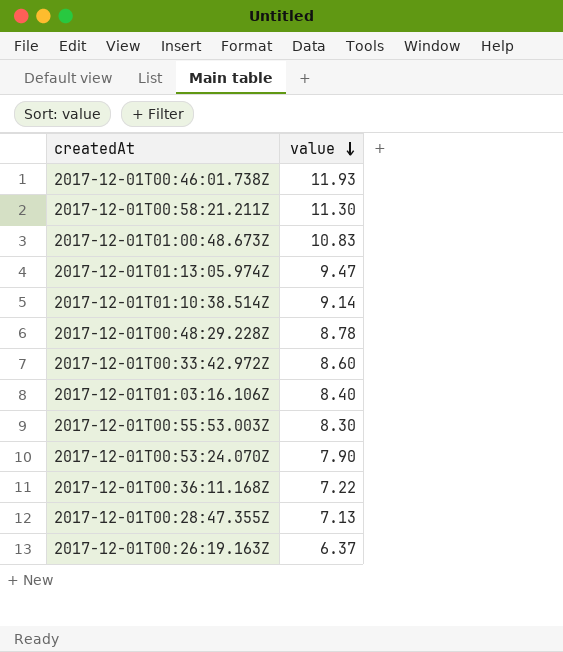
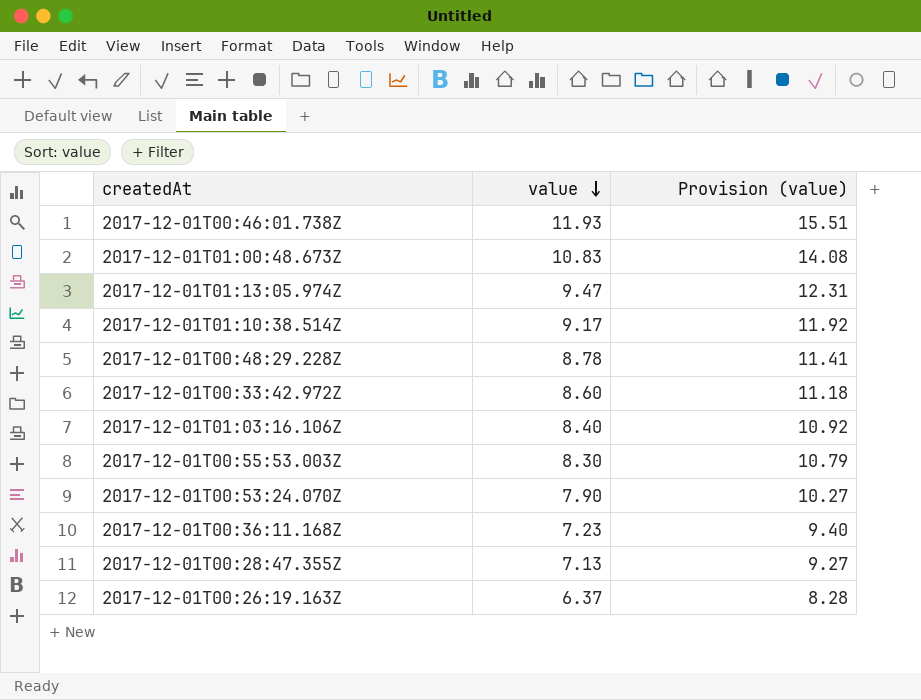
column Provision (value) | formula: none -> [value] * 1.3
row 2017-12-01T00:58:21.211Z: 11.30 -> none
2017-12-01T01:10:38.514Z | value: 9.14 -> 9.17
2017-12-01T00:36:11.168Z | value: 7.22 -> 7.23

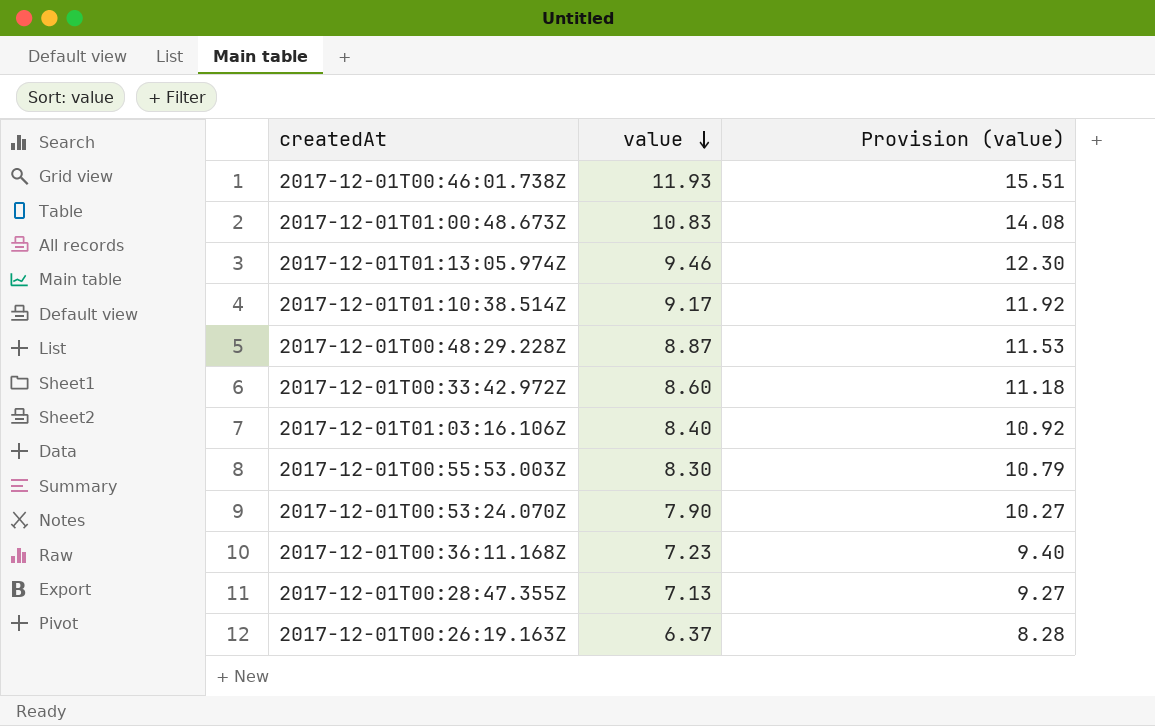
2017-12-01T01:13:05.974Z | value: 9.47 -> 9.46
2017-12-01T01:13:05.974Z | Provision (value): 12.31 -> 12.30
2017-12-01T00:48:29.228Z | value: 8.78 -> 8.87
2017-12-01T00:48:29.228Z | Provision (value): 11.41 -> 11.53

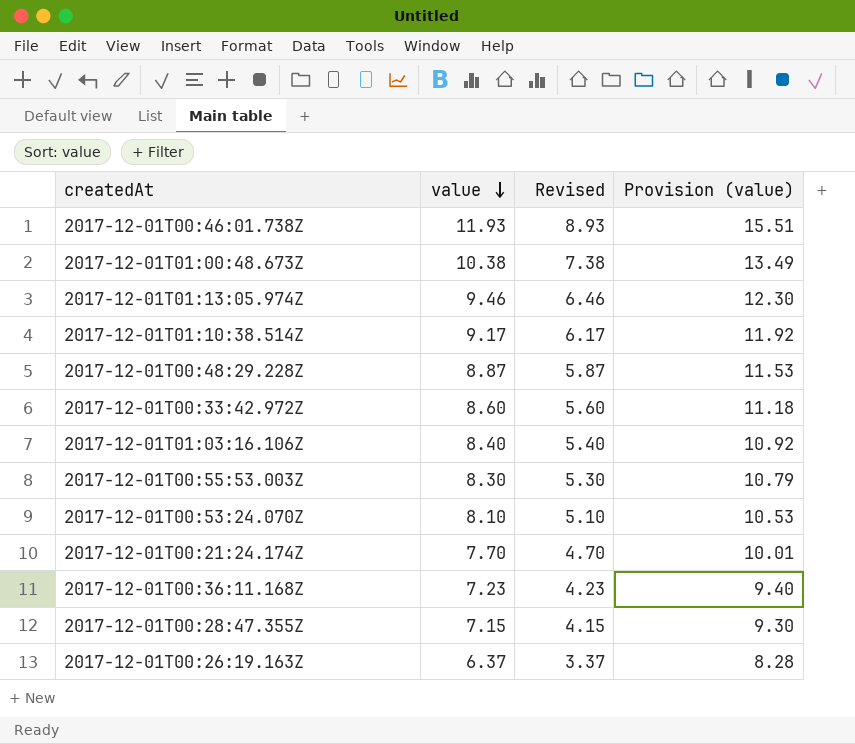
column Revised | formula: none -> [value] - 3
2017-12-01T01:00:48.673Z | value: 10.83 -> 10.38
2017-12-01T01:00:48.673Z | Provision (value): 14.08 -> 13.49
2017-12-01T00:53:24.070Z | value: 7.90 -> 8.10
2017-12-01T00:53:24.070Z | Provision (value): 10.27 -> 10.53
row 2017-12-01T00:21:24.174Z: none -> 7.70 | 4.70 | 10.01
2017-12-01T00:28:47.355Z | value: 7.13 -> 7.15
2017-12-01T00:28:47.355Z | Provision (value): 9.27 -> 9.30

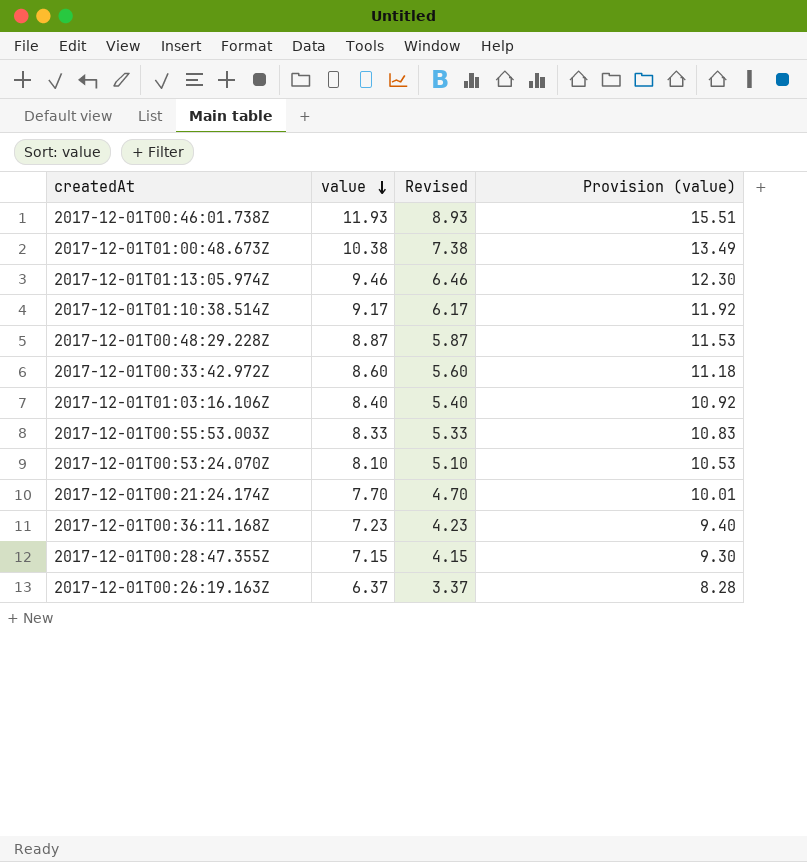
2017-12-01T00:55:53.003Z | value: 8.30 -> 8.33
2017-12-01T00:55:53.003Z | Revised: 5.30 -> 5.33
2017-12-01T00:55:53.003Z | Provision (value): 10.79 -> 10.83

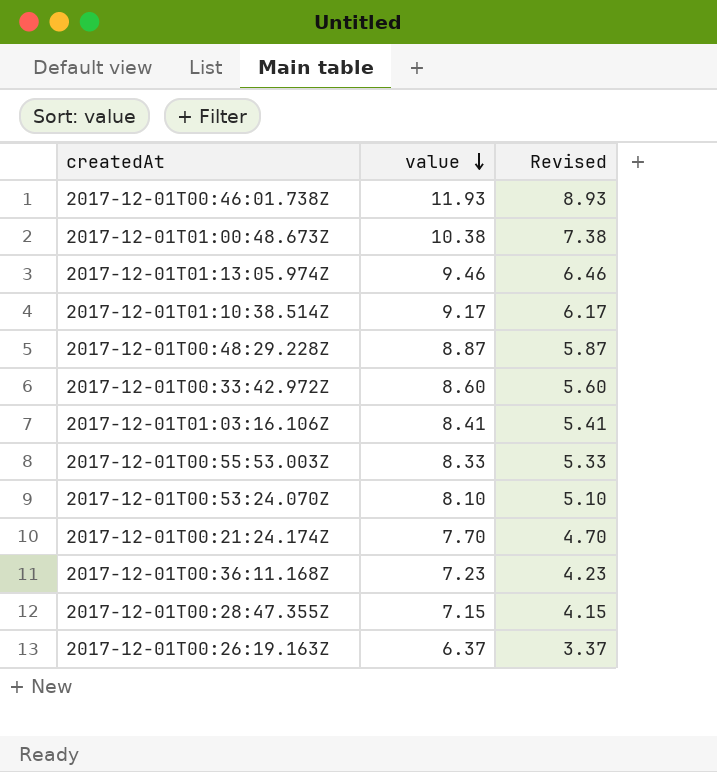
column Provision (value) | formula: [value] * 1.3 -> none
2017-12-01T01:03:16.106Z | value: 8.40 -> 8.41
2017-12-01T01:03:16.106Z | Revised: 5.40 -> 5.41

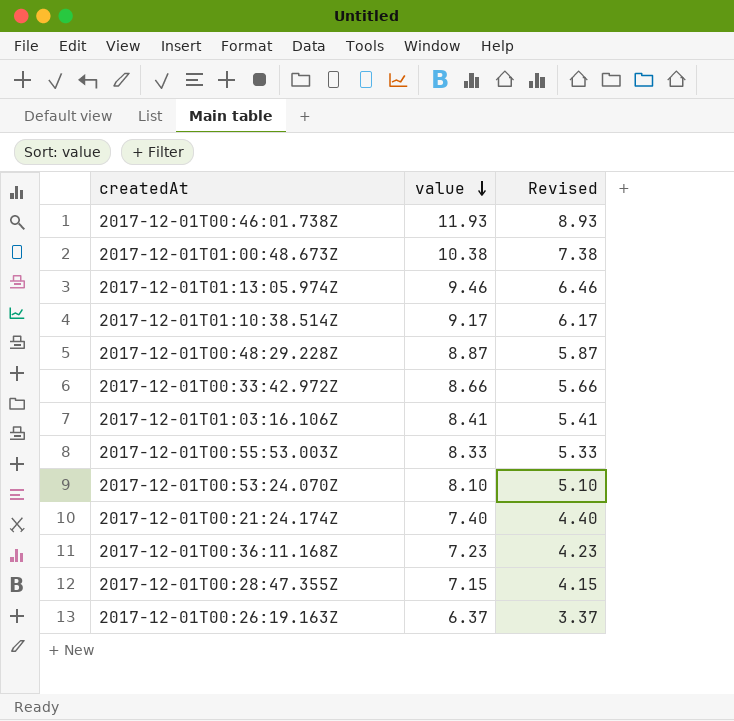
2017-12-01T00:33:42.972Z | value: 8.60 -> 8.66
2017-12-01T00:33:42.972Z | Revised: 5.60 -> 5.66
2017-12-01T00:21:24.174Z | value: 7.70 -> 7.40
2017-12-01T00:21:24.174Z | Revised: 4.70 -> 4.40

